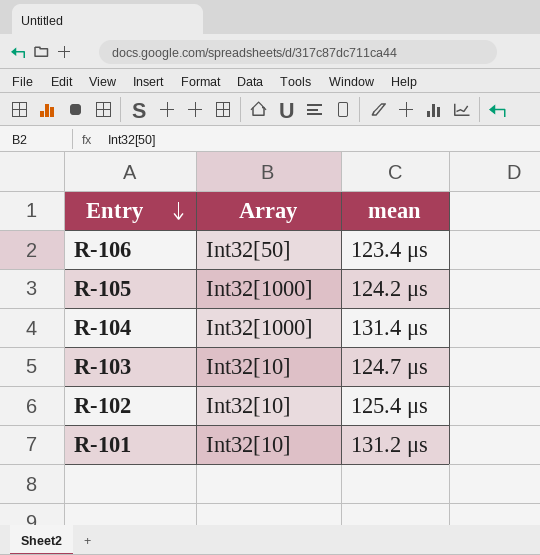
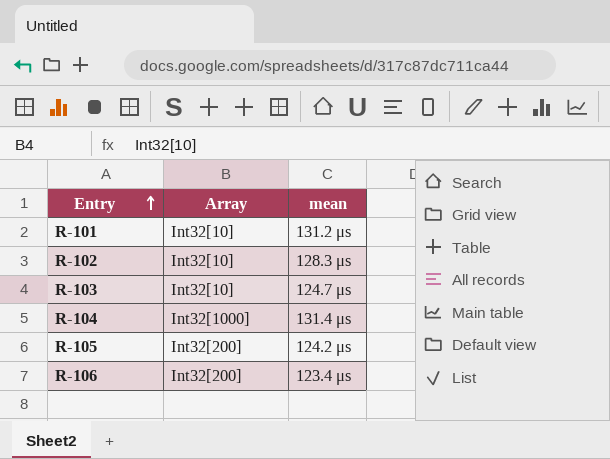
row order: Entry descending -> Entry ascending
R-102 | mean: 125.4 μs -> 128.3 μs
R-105 | Array: Int32[1000] -> Int32[200]
R-106 | Array: Int32[50] -> Int32[200]

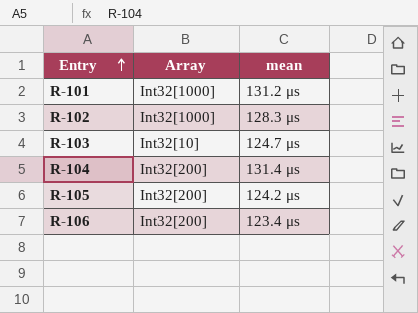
R-101 | Array: Int32[10] -> Int32[1000]
R-102 | Array: Int32[10] -> Int32[1000]
R-104 | Array: Int32[1000] -> Int32[200]

